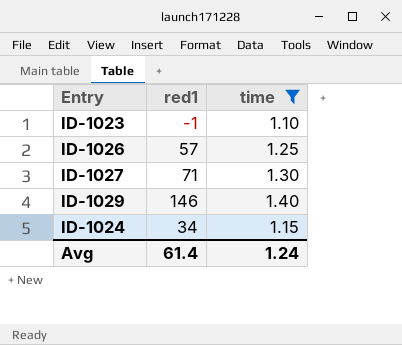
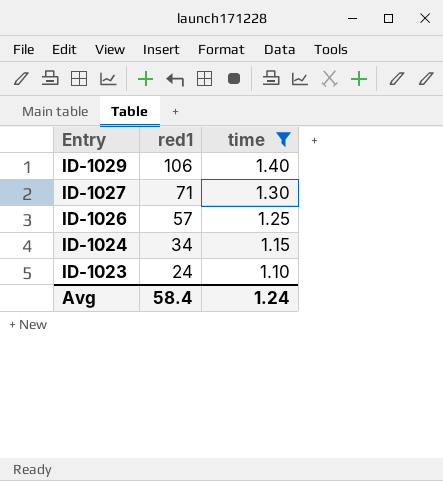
row order: none -> Entry descending
ID-1029 | red1: 146 -> 106
ID-1023 | red1: -1 -> 24
Avg | red1: 61.4 -> 58.4

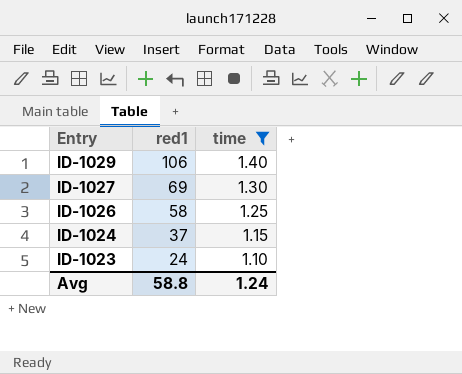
ID-1027 | red1: 71 -> 69
ID-1026 | red1: 57 -> 58
ID-1024 | red1: 34 -> 37
Avg | red1: 58.4 -> 58.8

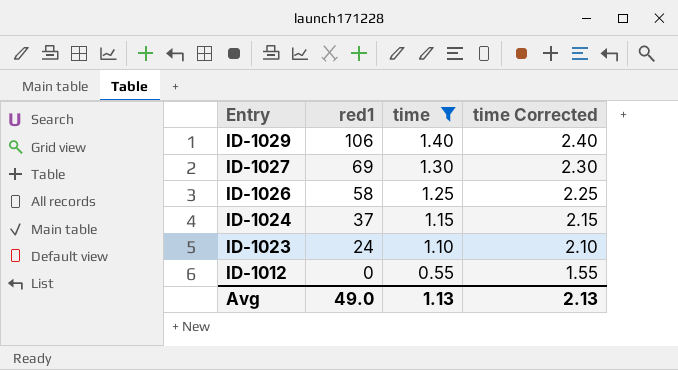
column time Corrected | formula: none -> [time] + 1
row ID-1012: none -> 0 | 0.55 | 1.55
Avg | red1: 58.8 -> 49.0
Avg | time: 1.24 -> 1.13

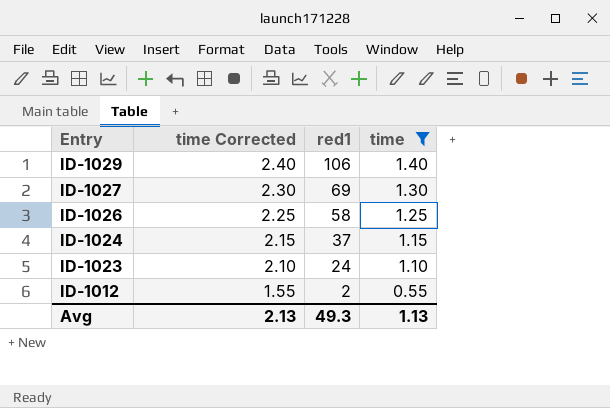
column time Corrected | position: 4 -> 2
ID-1012 | red1: 0 -> 2
Avg | red1: 49.0 -> 49.3

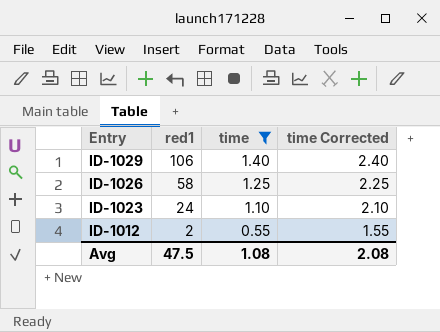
column time Corrected | position: 2 -> 4
row ID-1027: 2.30 | 69 | 1.30 -> none
row ID-1024: 2.15 | 37 | 1.15 -> none
Avg | red1: 49.3 -> 47.5
Avg | time: 1.13 -> 1.08
Avg | time Corrected: 2.13 -> 2.08

